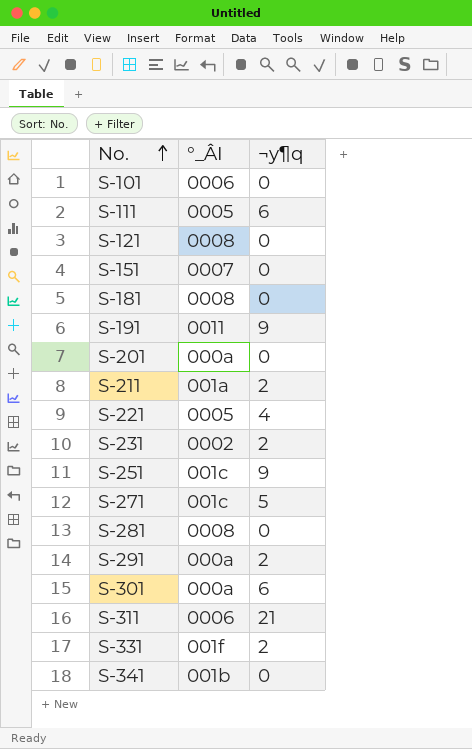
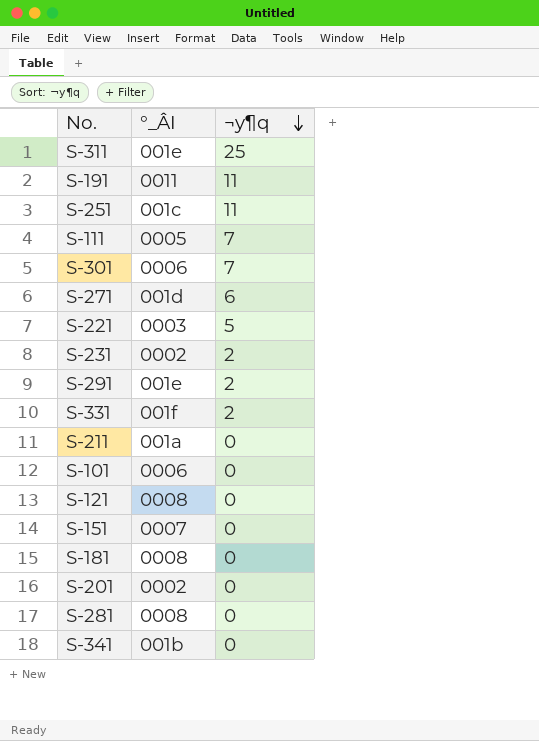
row order: No. ascending -> ¬y¶q descending
S-311 | °_ÂI: 0006 -> 001e
S-311 | ¬y¶q: 21 -> 25
S-191 | ¬y¶q: 9 -> 11
S-251 | ¬y¶q: 9 -> 11
S-111 | ¬y¶q: 6 -> 7
S-301 | °_ÂI: 000a -> 0006
S-301 | ¬y¶q: 6 -> 7
S-271 | °_ÂI: 001c -> 001d
S-271 | ¬y¶q: 5 -> 6
S-221 | °_ÂI: 0005 -> 0003
S-221 | ¬y¶q: 4 -> 5
S-291 | °_ÂI: 000a -> 001e
S-211 | ¬y¶q: 2 -> 0
S-201 | °_ÂI: 000a -> 0002

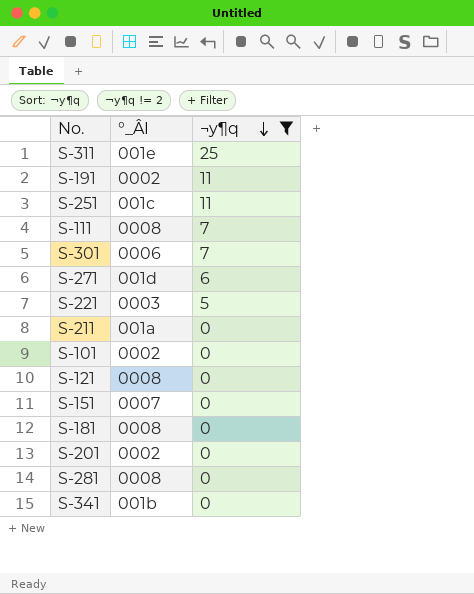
filter: none -> ¬y¶q != 2
S-191 | °_ÂI: 0011 -> 0002
S-111 | °_ÂI: 0005 -> 0008
S-101 | °_ÂI: 0006 -> 0002

